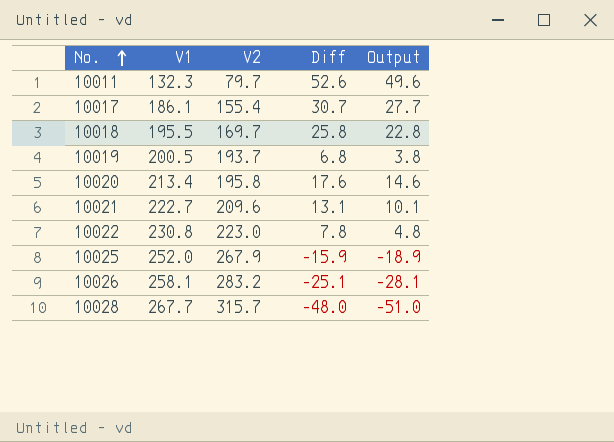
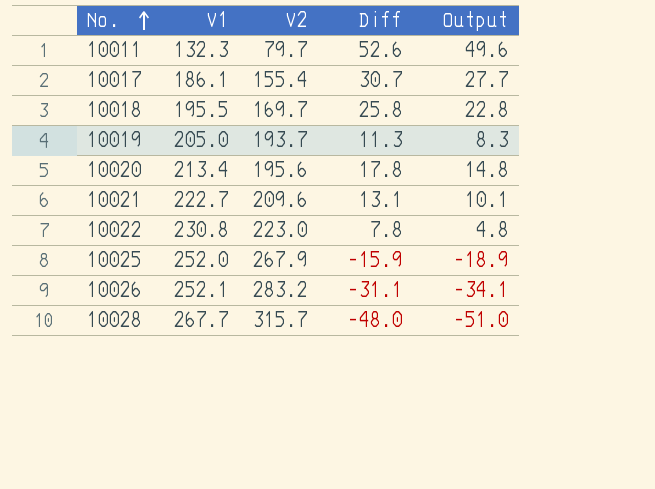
10019 | V1: 200.5 -> 205.0
10019 | Diff: 6.8 -> 11.3
10019 | Output: 3.8 -> 8.3
10020 | V2: 195.8 -> 195.6
10020 | Diff: 17.6 -> 17.8
10020 | Output: 14.6 -> 14.8
10026 | V1: 258.1 -> 252.1
10026 | Diff: -25.1 -> -31.1
10026 | Output: -28.1 -> -34.1

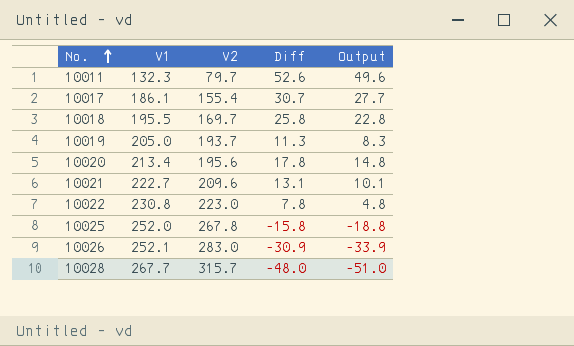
10025 | V2: 267.9 -> 267.8
10025 | Diff: -15.9 -> -15.8
10025 | Output: -18.9 -> -18.8
10026 | V2: 283.2 -> 283.0
10026 | Diff: -31.1 -> -30.9
10026 | Output: -34.1 -> -33.9

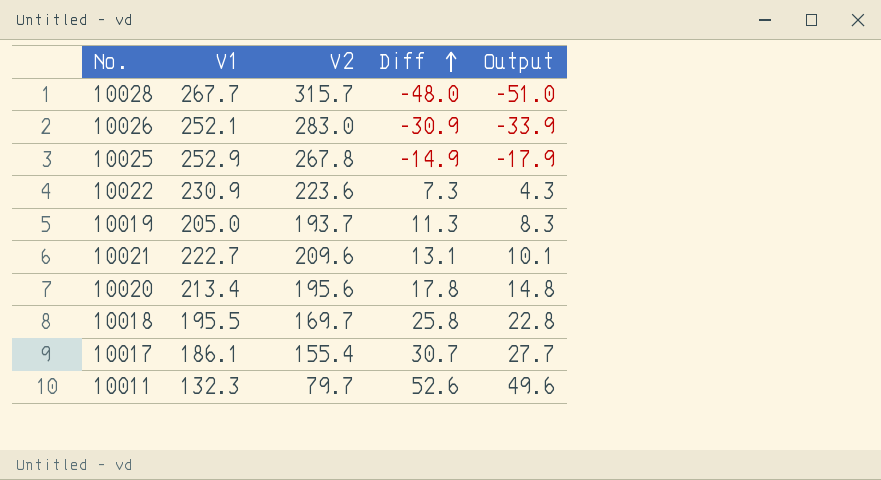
row order: No. ascending -> Diff ascending
10025 | V1: 252.0 -> 252.9
10025 | Diff: -15.8 -> -14.9
10025 | Output: -18.8 -> -17.9
10022 | V1: 230.8 -> 230.9
10022 | V2: 223.0 -> 223.6
10022 | Diff: 7.8 -> 7.3
10022 | Output: 4.8 -> 4.3

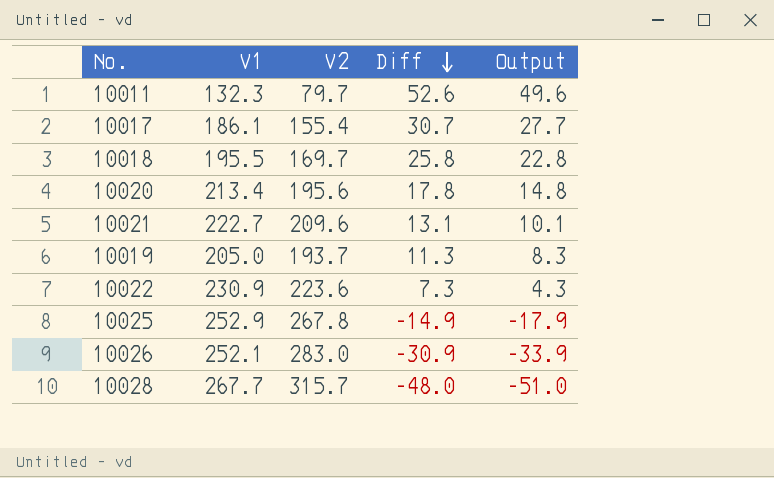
row order: Diff ascending -> Diff descending

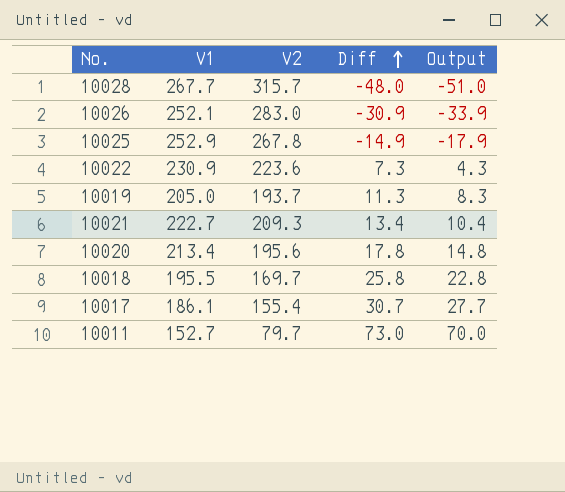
row order: Diff descending -> Diff ascending
10021 | V2: 209.6 -> 209.3
10021 | Diff: 13.1 -> 13.4
10021 | Output: 10.1 -> 10.4
10011 | V1: 132.3 -> 152.7
10011 | Diff: 52.6 -> 73.0
10011 | Output: 49.6 -> 70.0

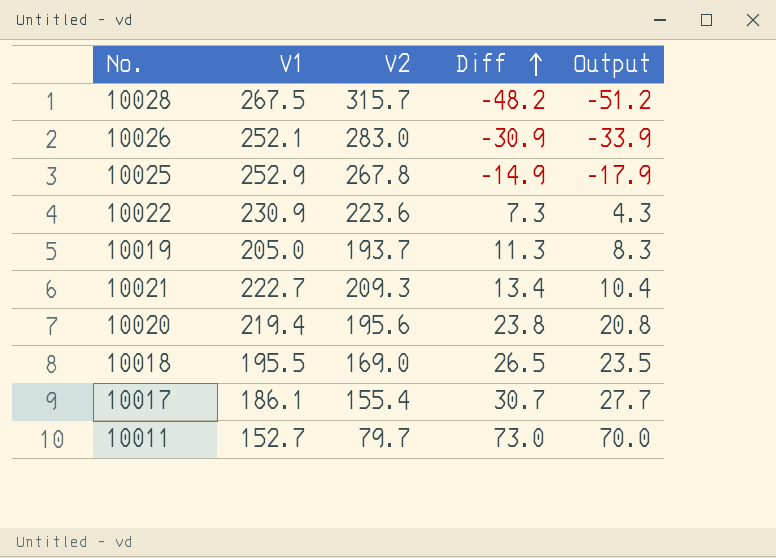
10028 | V1: 267.7 -> 267.5
10028 | Diff: -48.0 -> -48.2
10028 | Output: -51.0 -> -51.2
10020 | V1: 213.4 -> 219.4
10020 | Diff: 17.8 -> 23.8
10020 | Output: 14.8 -> 20.8
10018 | V2: 169.7 -> 169.0
10018 | Diff: 25.8 -> 26.5
10018 | Output: 22.8 -> 23.5

